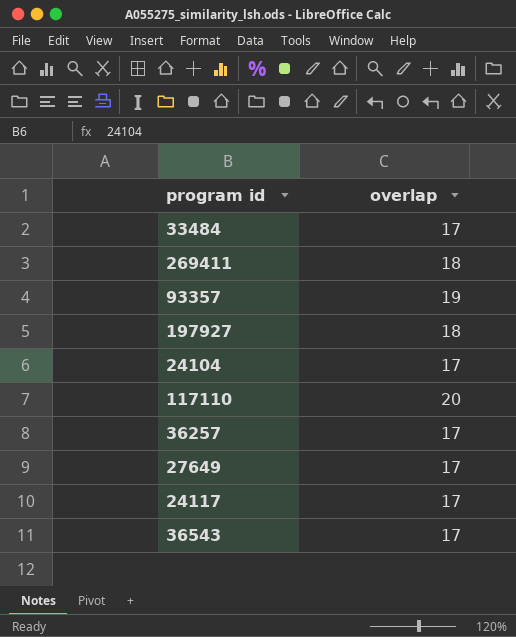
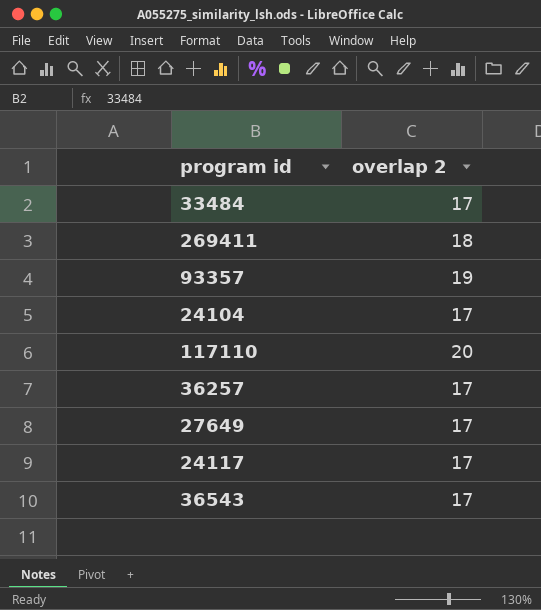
column name: overlap -> overlap 2
row 197927: 18 -> none

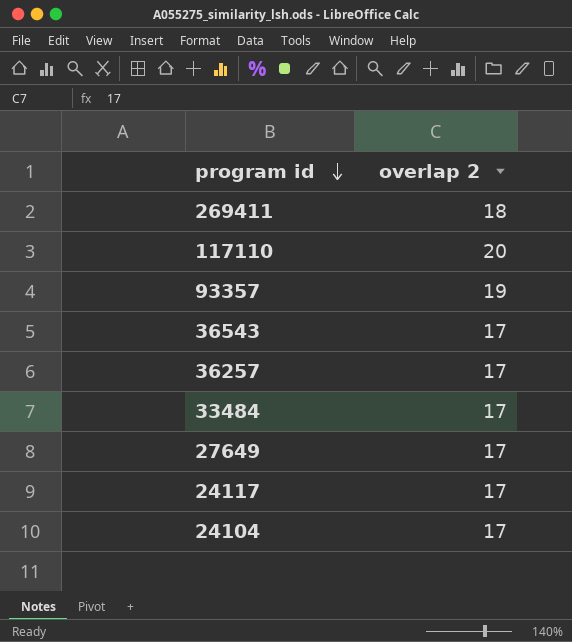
row order: none -> program id descending

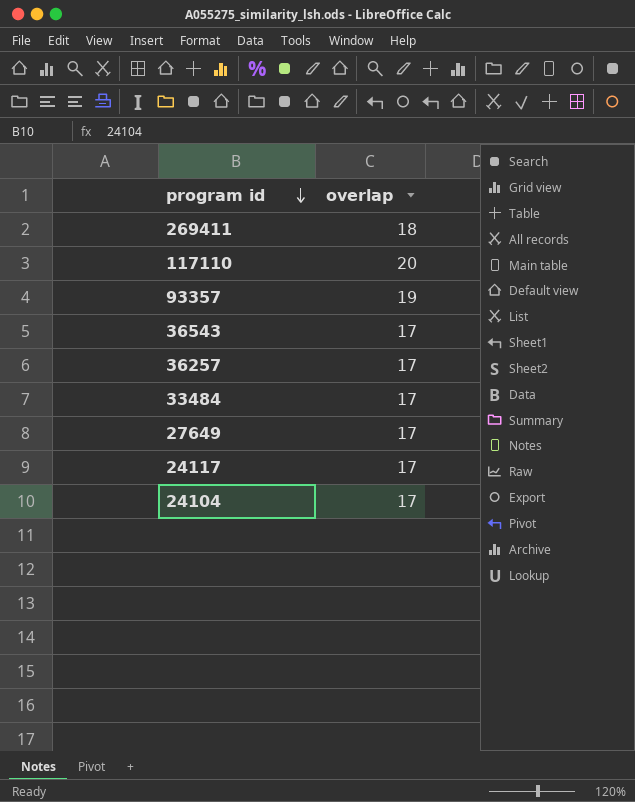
column name: overlap 2 -> overlap

